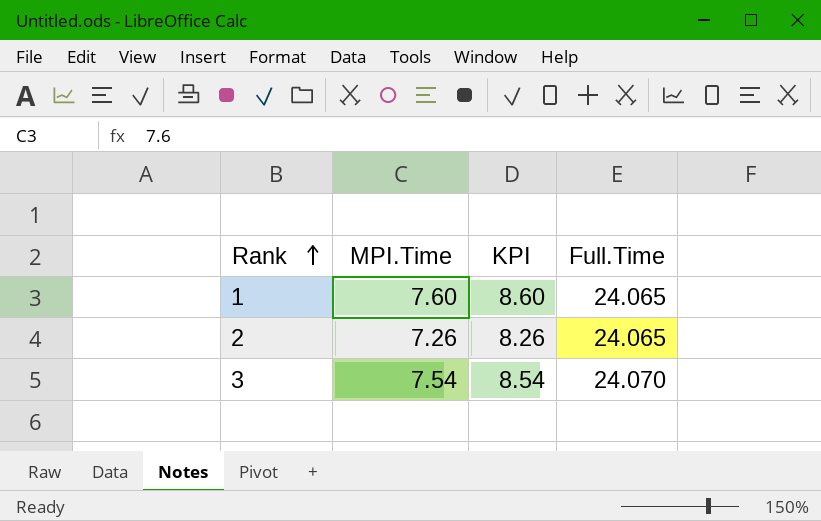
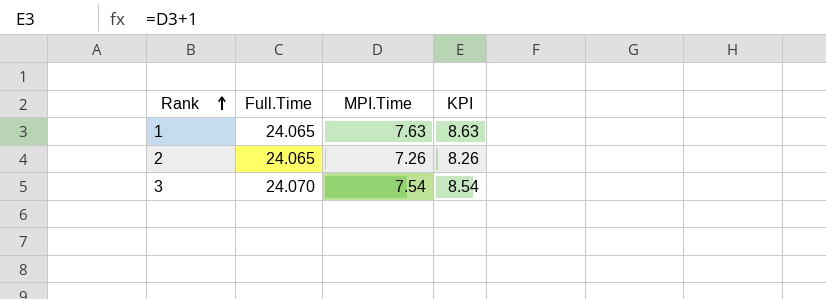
column Full.Time | position: 4 -> 2
1 | MPI.Time: 7.60 -> 7.63
1 | KPI: 8.60 -> 8.63

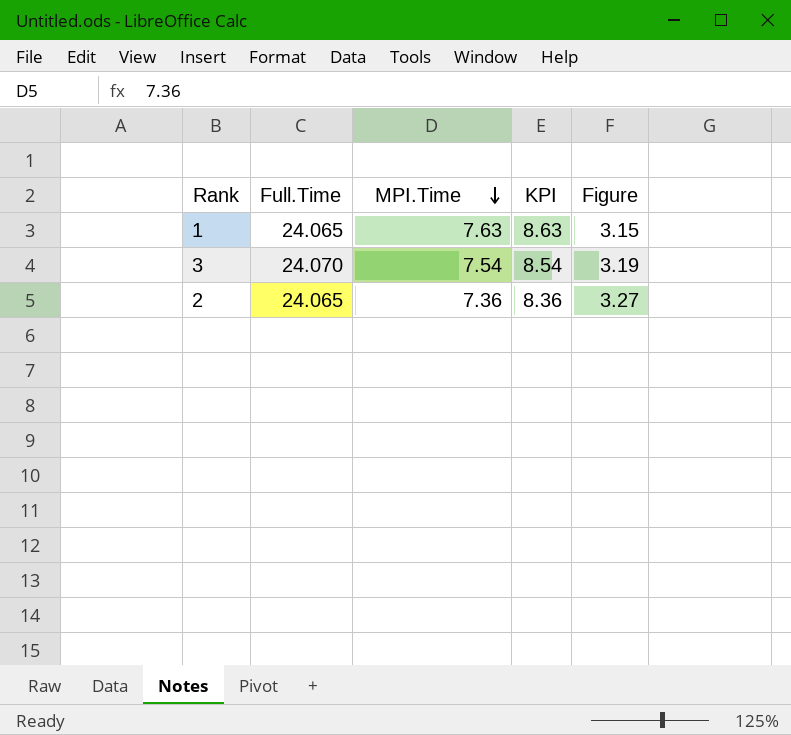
row order: Rank ascending -> MPI.Time descending
column Figure | formula: none -> [Full.Time] / [MPI.Time]
2 | MPI.Time: 7.26 -> 7.36
2 | KPI: 8.26 -> 8.36

